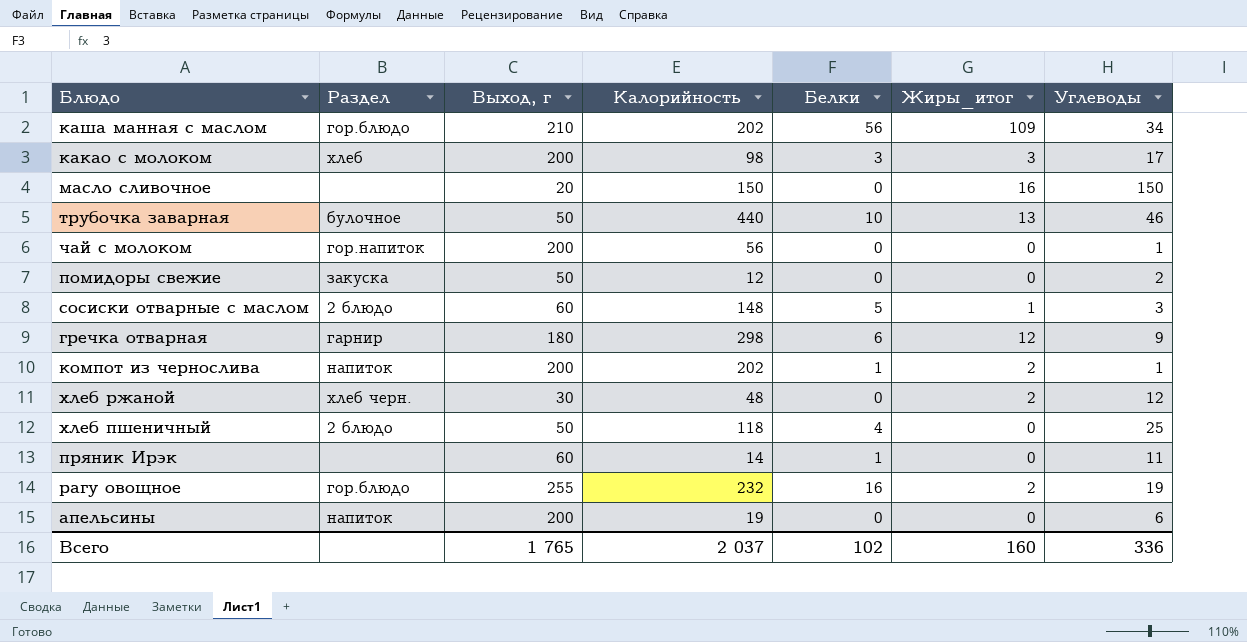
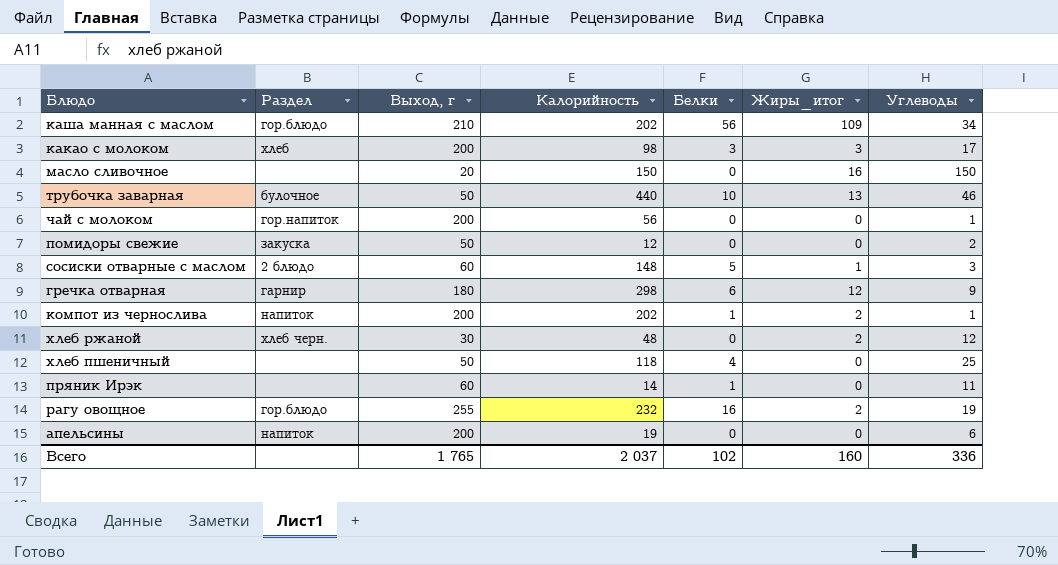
хлеб пшеничный | Раздел: 2 блюдо -> none

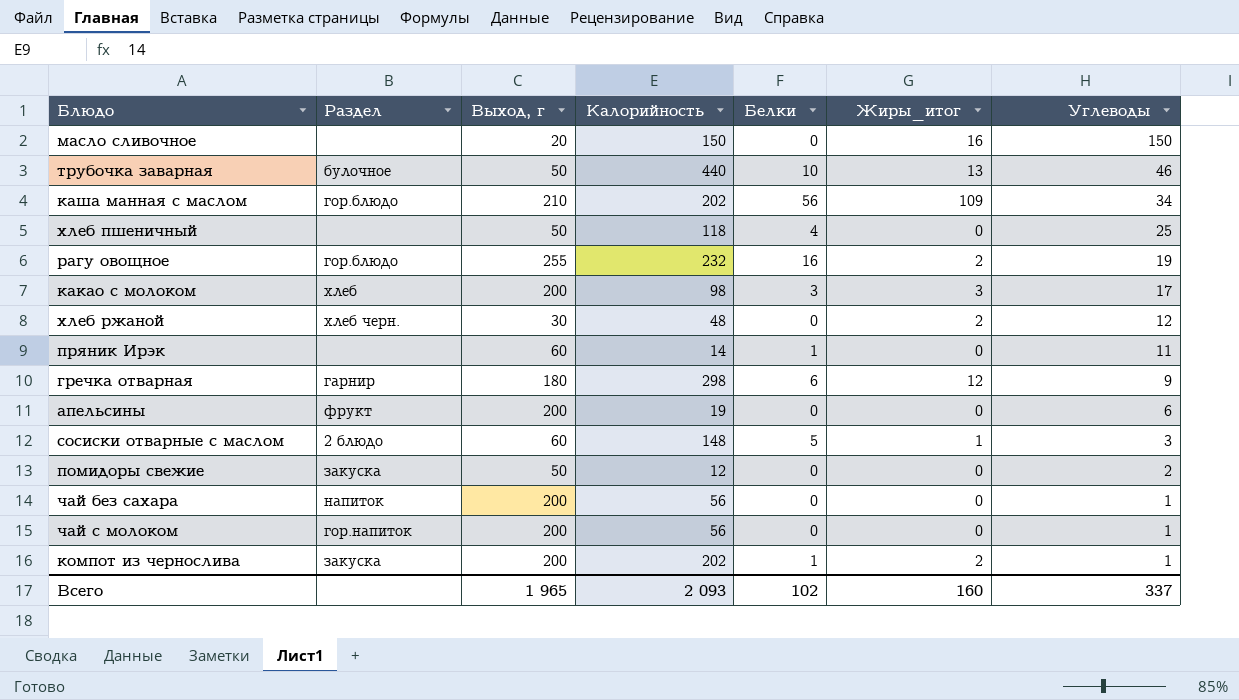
row order: none -> Углеводы descending
апельсины | Раздел: напиток -> фрукт
row чай без сахара: none -> напиток | 200 | 56 | 0 | 0 | 1
компот из чернослива | Раздел: напиток -> закуска
Всего | Выход, г: 1 765 -> 1 965
Всего | Калорийность: 2 037 -> 2 093
Всего | Углеводы: 336 -> 337

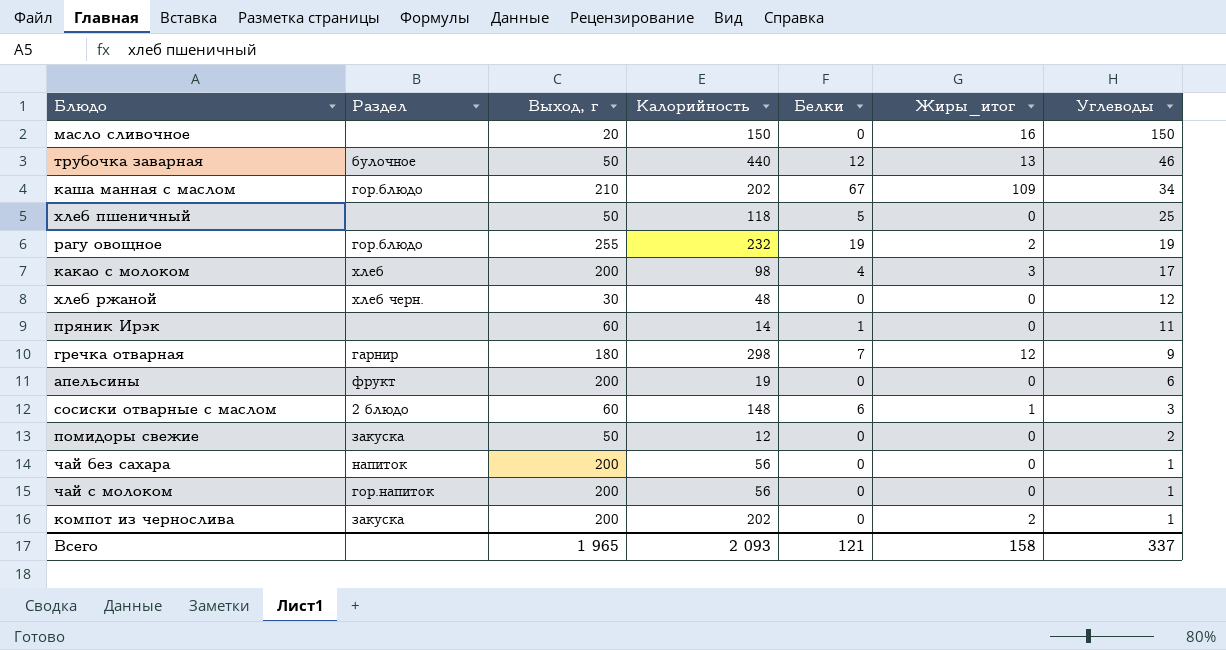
трубочка заварная | Белки: 10 -> 12
каша манная с маслом | Белки: 56 -> 67
хлеб пшеничный | Белки: 4 -> 5
рагу овощное | Белки: 16 -> 19
какао с молоком | Белки: 3 -> 4
хлеб ржаной | Жиры_итог: 2 -> 0
гречка отварная | Белки: 6 -> 7
сосиски отварные с маслом | Белки: 5 -> 6
компот из чернослива | Белки: 1 -> 0
Всего | Белки: 102 -> 121
Всего | Жиры_итог: 160 -> 158

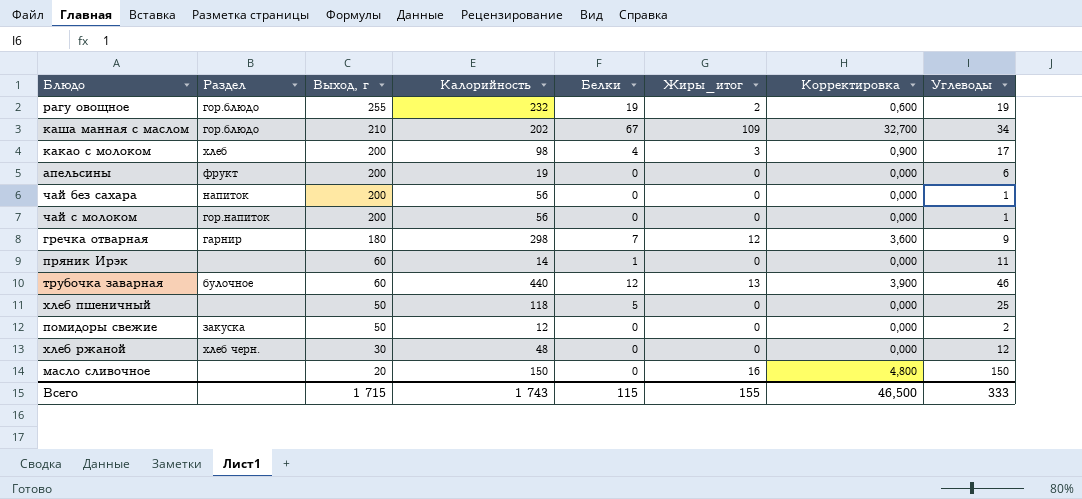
row order: Углеводы descending -> Выход, г descending
column Корректировка | formula: none -> [Жиры_итог] * 0,3
row сосиски отварные с маслом: 2 блюдо | 60 | 148 | 6 | 1 | 3 -> none
row компот из чернослива: закуска | 200 | 202 | 0 | 2 | 1 -> none
трубочка заварная | Выход, г: 50 -> 60
Всего | Выход, г: 1 965 -> 1 715
Всего | Калорийность: 2 093 -> 1 743
Всего | Белки: 121 -> 115
Всего | Жиры_итог: 158 -> 155
Всего | Углеводы: 337 -> 333

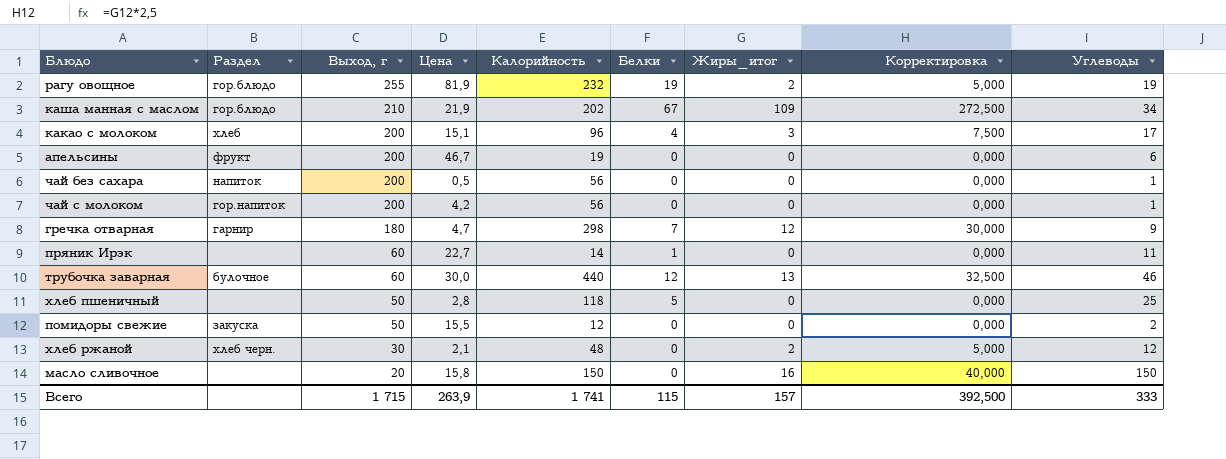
column Цена | position: none -> 4
column Корректировка | formula: [Жиры_итог] * 0,3 -> [Жиры_итог] * 2,5
какао с молоком | Калорийность: 98 -> 96
хлеб ржаной | Жиры_итог: 0 -> 2
Всего | Калорийность: 1 743 -> 1 741
Всего | Жиры_итог: 155 -> 157
Всего | Корректировка: 46,500 -> 392,500

